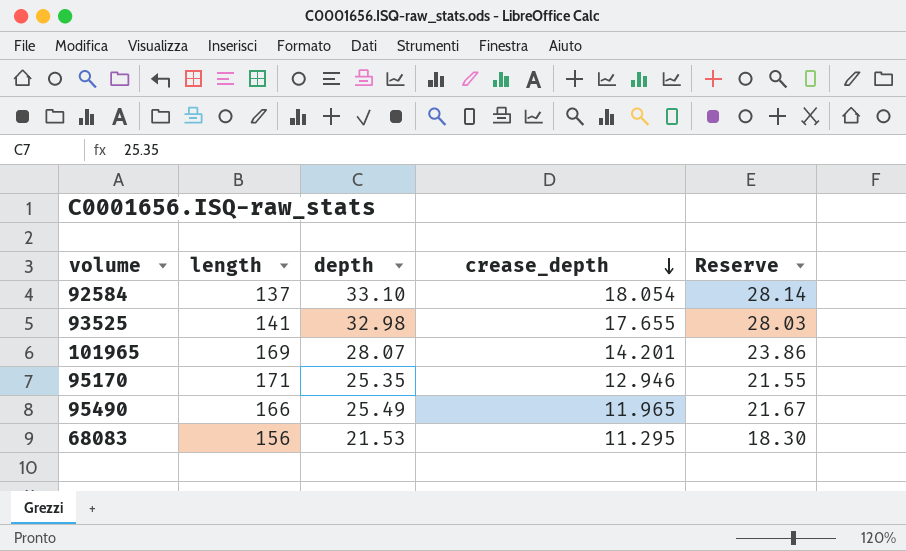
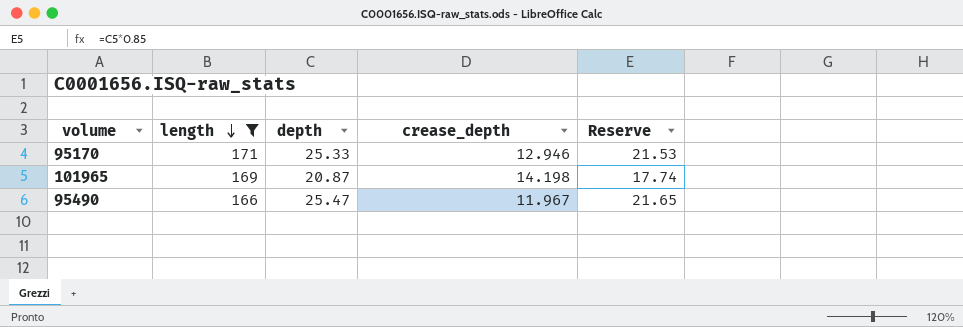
filter: none -> length >= 166
row order: crease_depth descending -> length descending
95170 | depth: 25.35 -> 25.33
95170 | Reserve: 21.55 -> 21.53
101965 | depth: 28.07 -> 20.87
101965 | crease_depth: 14.201 -> 14.198
101965 | Reserve: 23.86 -> 17.74
95490 | depth: 25.49 -> 25.47
95490 | crease_depth: 11.965 -> 11.967
95490 | Reserve: 21.67 -> 21.65

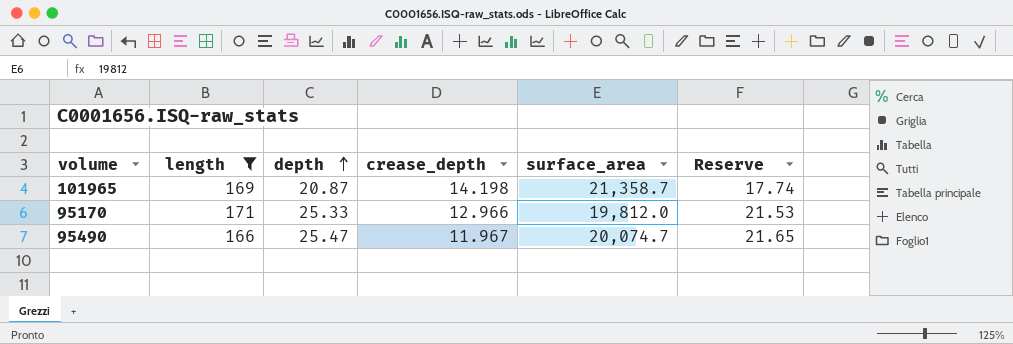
row order: length descending -> depth ascending
column surface_area | position: none -> 5
95170 | crease_depth: 12.946 -> 12.966

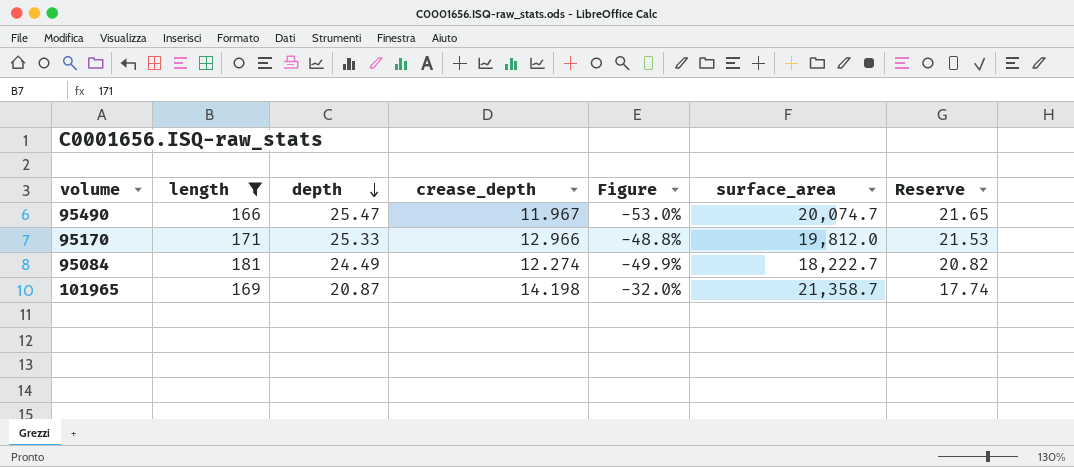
row order: depth ascending -> depth descending
column Figure | formula: none -> ([crease_depth] - [depth]) / [depth]
row 95084: none -> 181 | 24.49 | 12.274 | -49.9% | 18,222.7 | 20.82

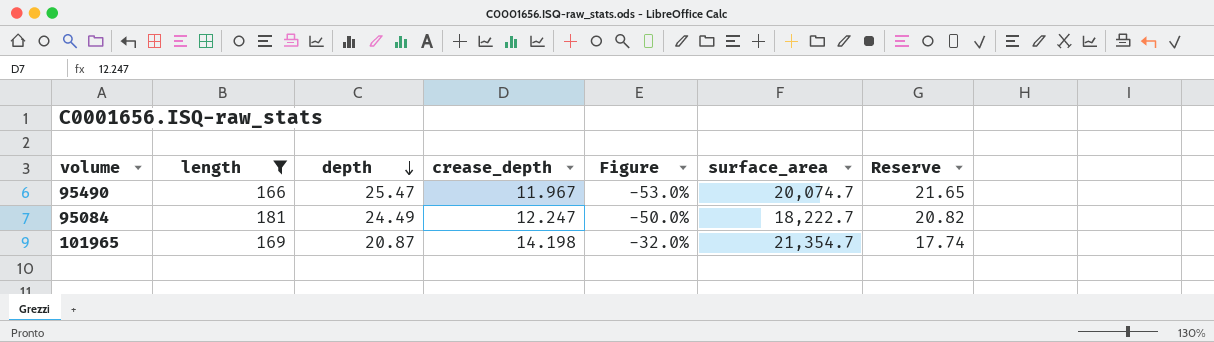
row 95170: 171 | 25.33 | 12.966 | -48.8% | 19,812.0 | 21.53 -> none
95084 | crease_depth: 12.274 -> 12.247
95084 | Figure: -49.9% -> -50.0%
101965 | surface_area: 21,358.7 -> 21,354.7

